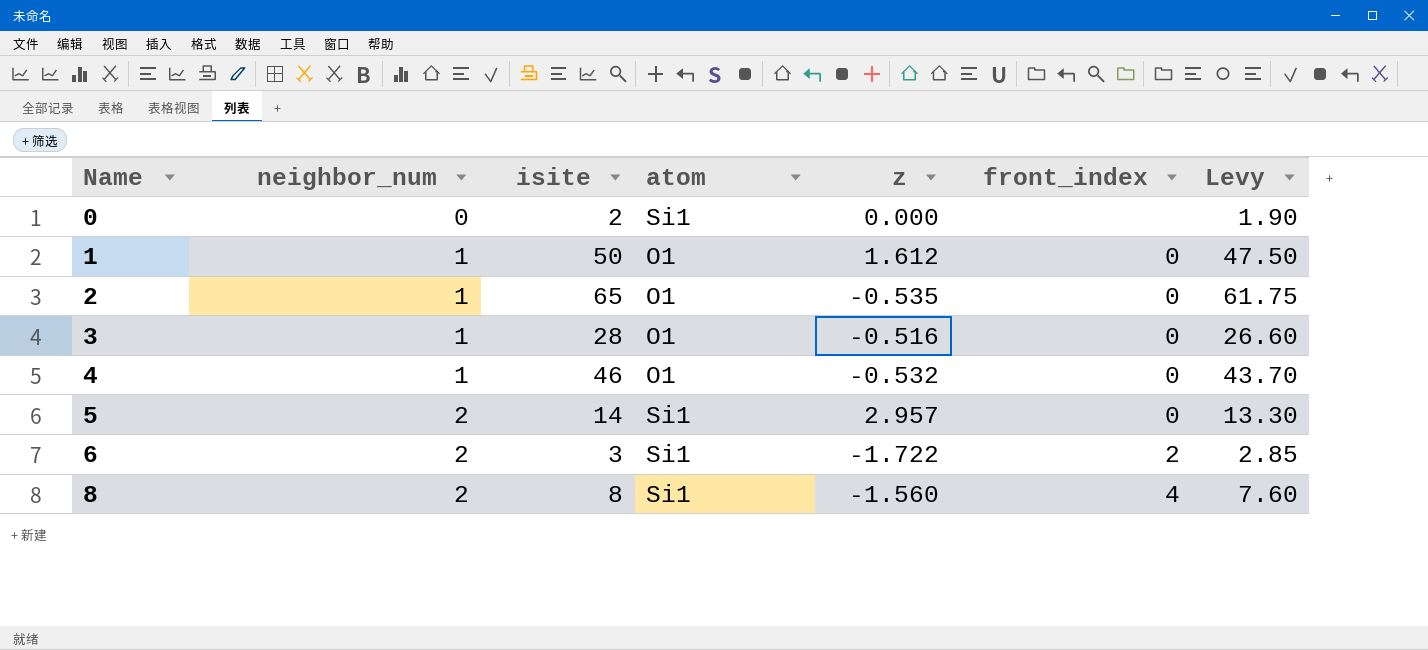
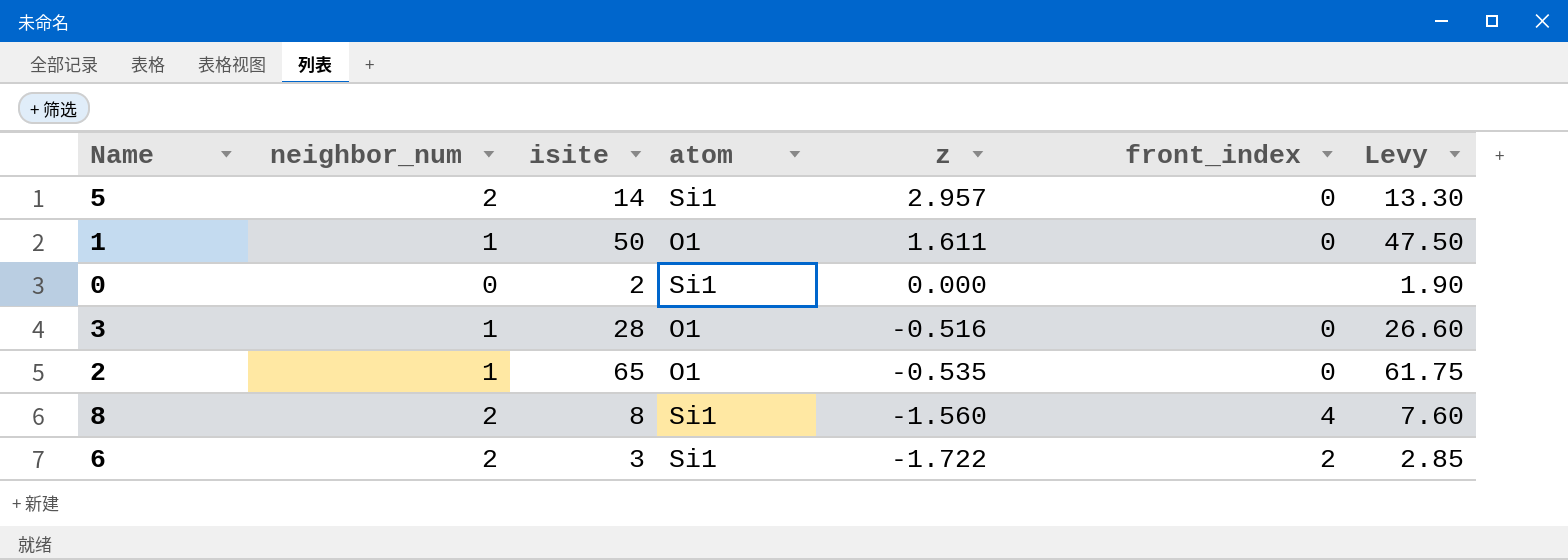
row order: Name ascending -> z descending
row 4: 1 | 46 | O1 | -0.532 | 0 | 43.70 -> none
1 | z: 1.612 -> 1.611

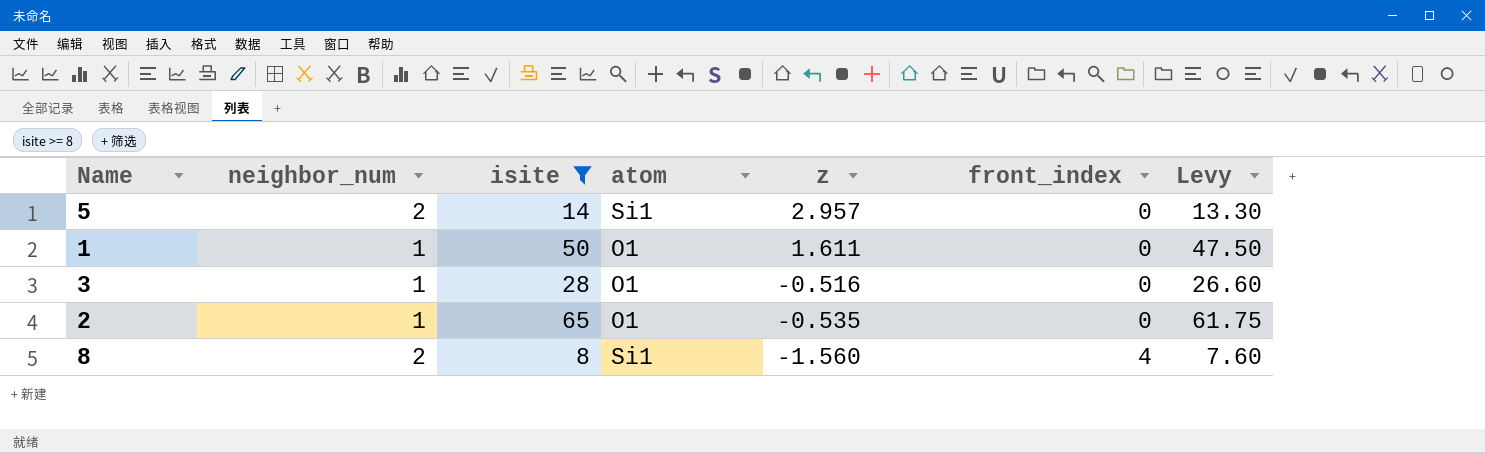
filter: none -> isite >= 8

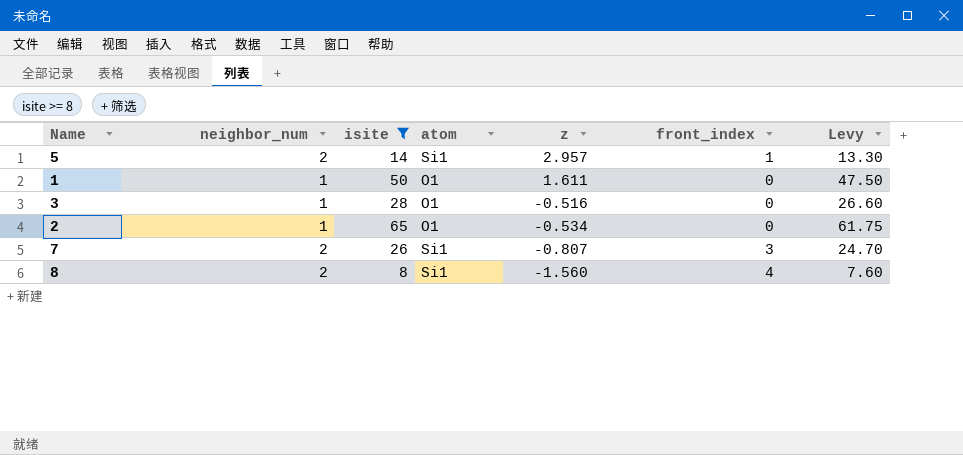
5 | front_index: 0 -> 1
2 | z: -0.535 -> -0.534
row 7: none -> 2 | 26 | Si1 | -0.807 | 3 | 24.70

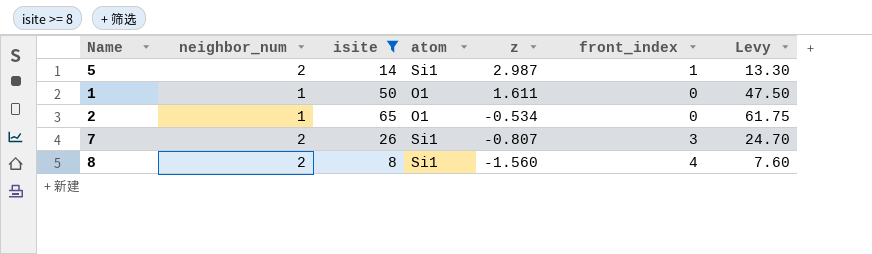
row 3: 1 | 28 | O1 | -0.516 | 0 | 26.60 -> none
5 | z: 2.957 -> 2.987

